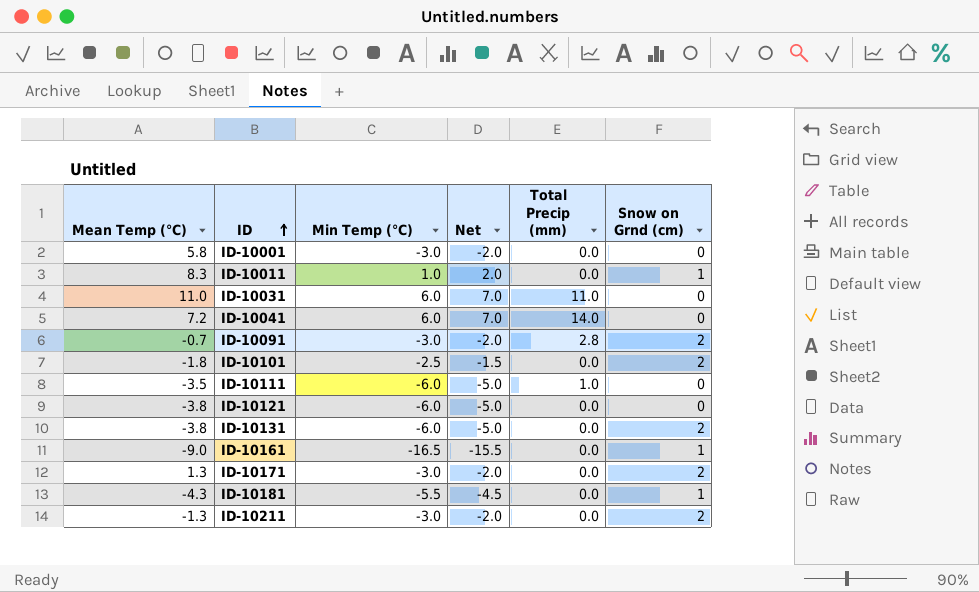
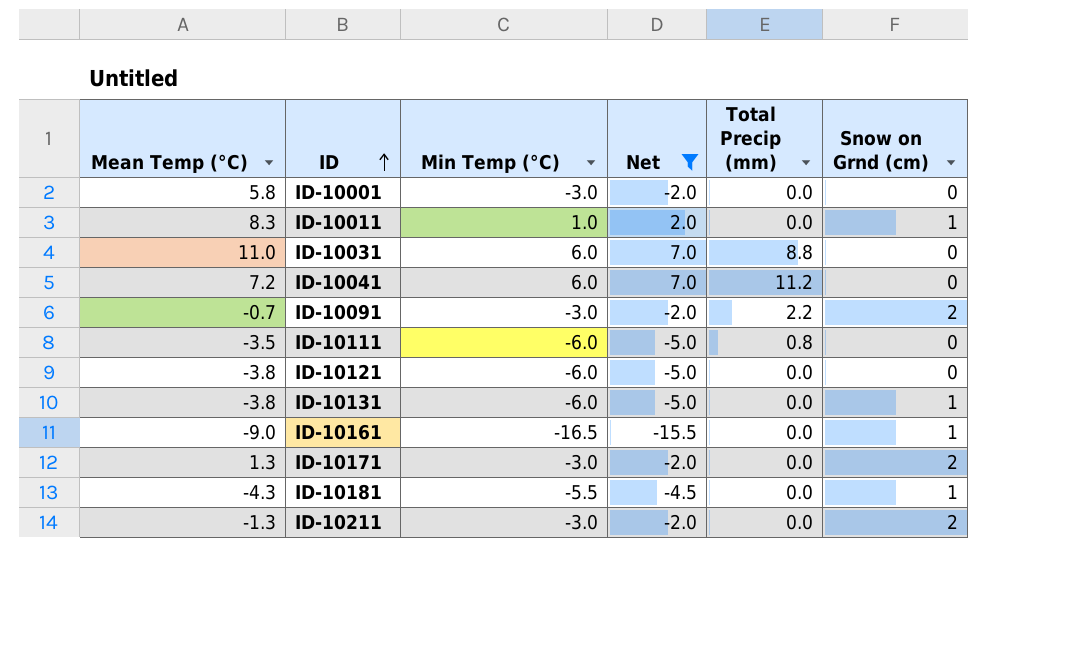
filter: none -> Net != -1.5
ID-10031 | Total Precip (mm): 11.0 -> 8.8
ID-10041 | Total Precip (mm): 14.0 -> 11.2
ID-10091 | Total Precip (mm): 2.8 -> 2.2
ID-10111 | Total Precip (mm): 1.0 -> 0.8
ID-10131 | Snow on Grnd (cm): 2 -> 1

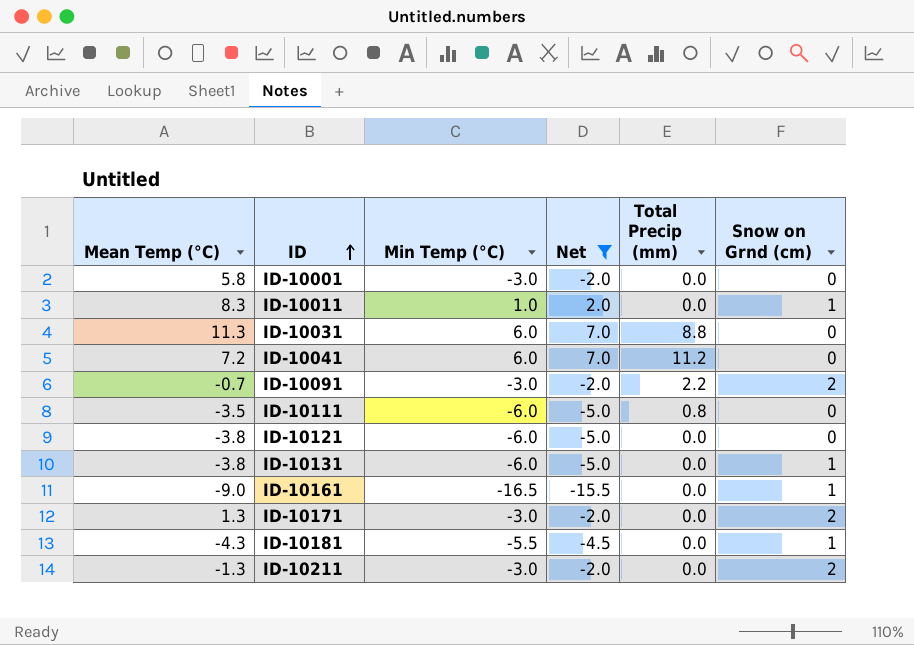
ID-10031 | Mean Temp (°C): 11.0 -> 11.3

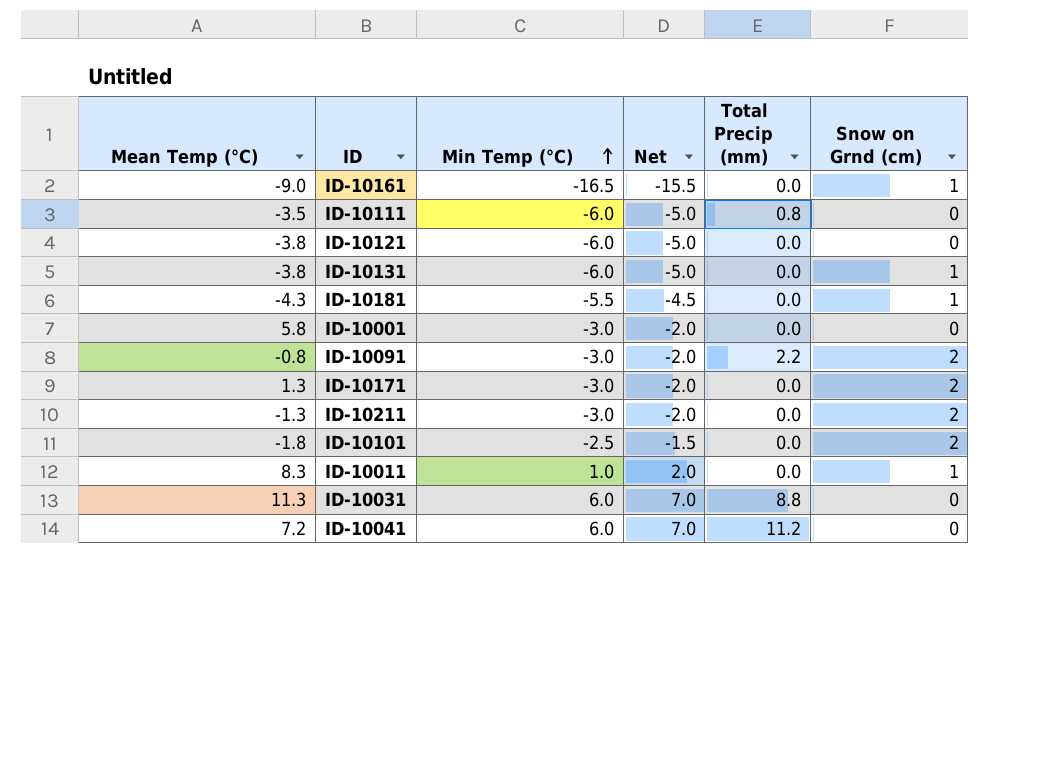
filter: Net != -1.5 -> none
row order: ID ascending -> Min Temp (°C) ascending
ID-10091 | Mean Temp (°C): -0.7 -> -0.8

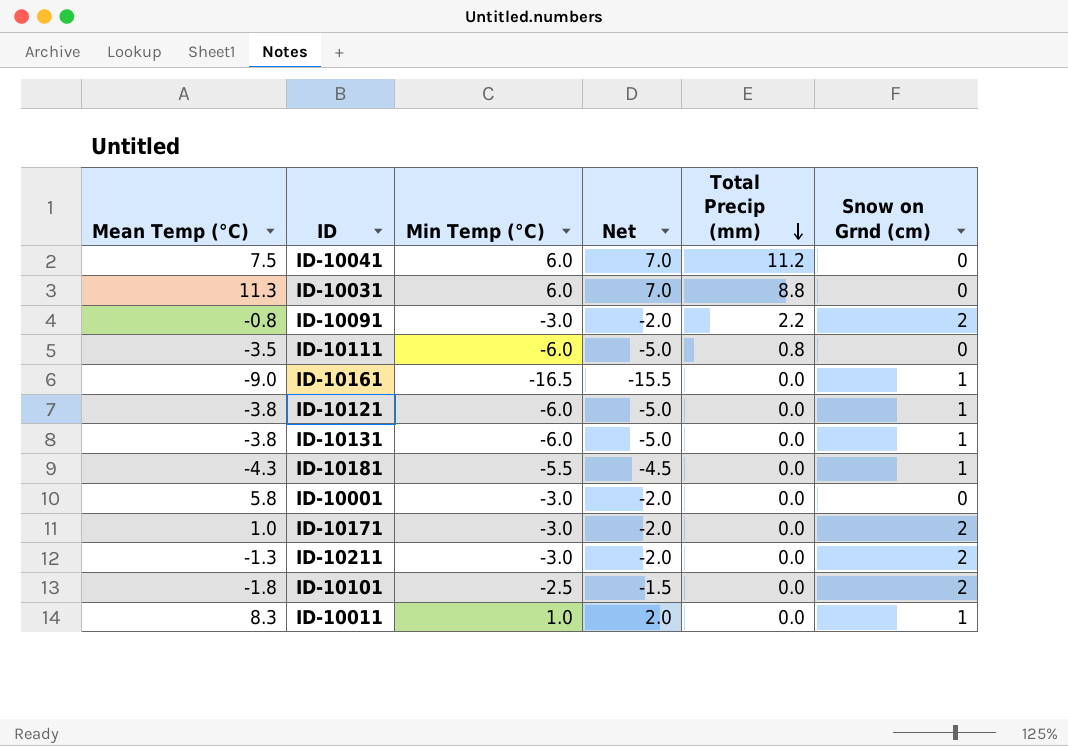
row order: Min Temp (°C) ascending -> Total Precip (mm) descending
ID-10041 | Mean Temp (°C): 7.2 -> 7.5
ID-10121 | Snow on Grnd (cm): 0 -> 1
ID-10171 | Mean Temp (°C): 1.3 -> 1.0

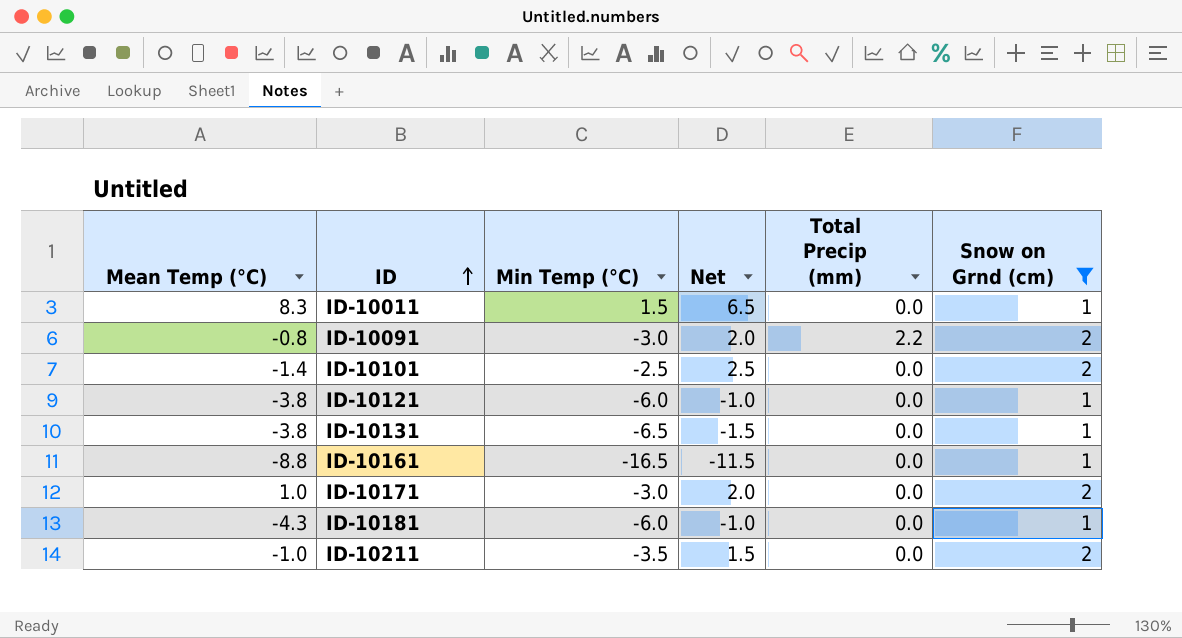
filter: none -> Snow on Grnd (cm) != 0
row order: Total Precip (mm) descending -> ID ascending
column Net | formula: [Min Temp (°C)] + 1 -> [Min Temp (°C)] + 5
ID-10011 | Min Temp (°C): 1.0 -> 1.5
ID-10101 | Mean Temp (°C): -1.8 -> -1.4
ID-10131 | Min Temp (°C): -6.0 -> -6.5
ID-10161 | Mean Temp (°C): -9.0 -> -8.8
ID-10181 | Min Temp (°C): -5.5 -> -6.0
ID-10211 | Mean Temp (°C): -1.3 -> -1.0
ID-10211 | Min Temp (°C): -3.0 -> -3.5

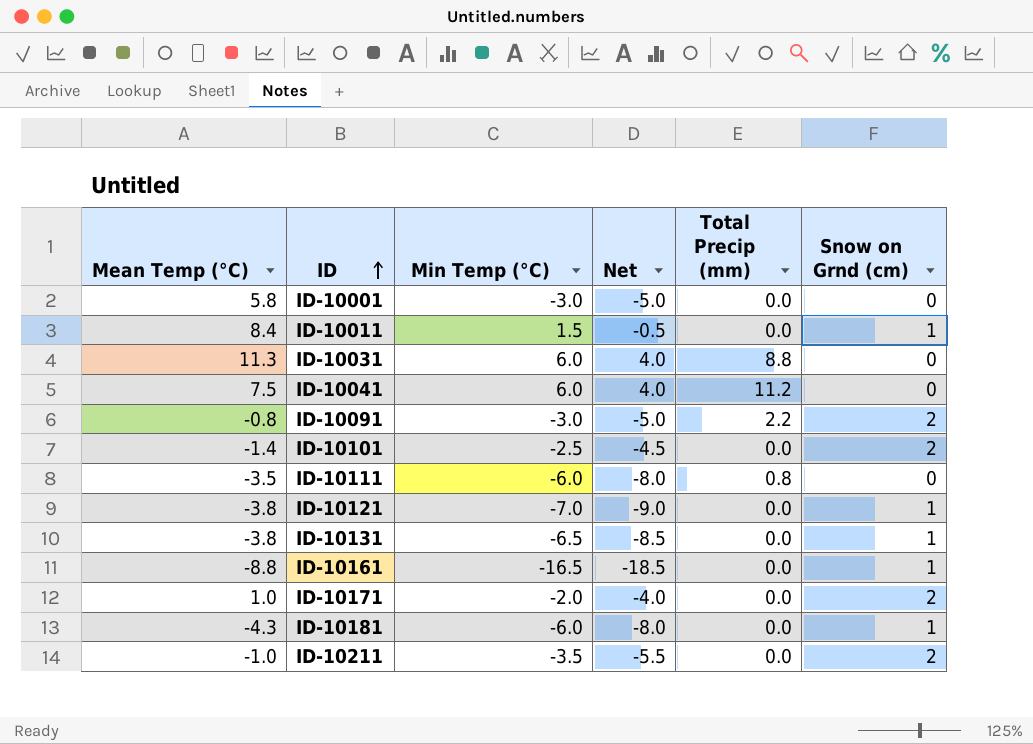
filter: Snow on Grnd (cm) != 0 -> none
column Net | formula: [Min Temp (°C)] + 5 -> [Min Temp (°C)] - 2
ID-10011 | Mean Temp (°C): 8.3 -> 8.4
ID-10121 | Min Temp (°C): -6.0 -> -7.0
ID-10171 | Min Temp (°C): -3.0 -> -2.0

